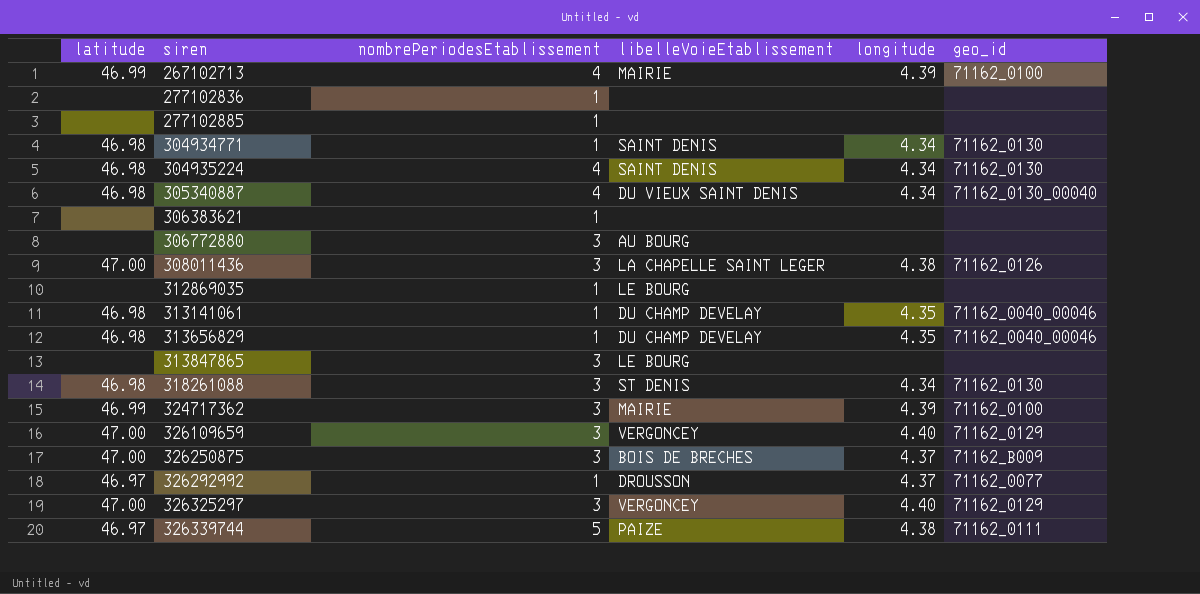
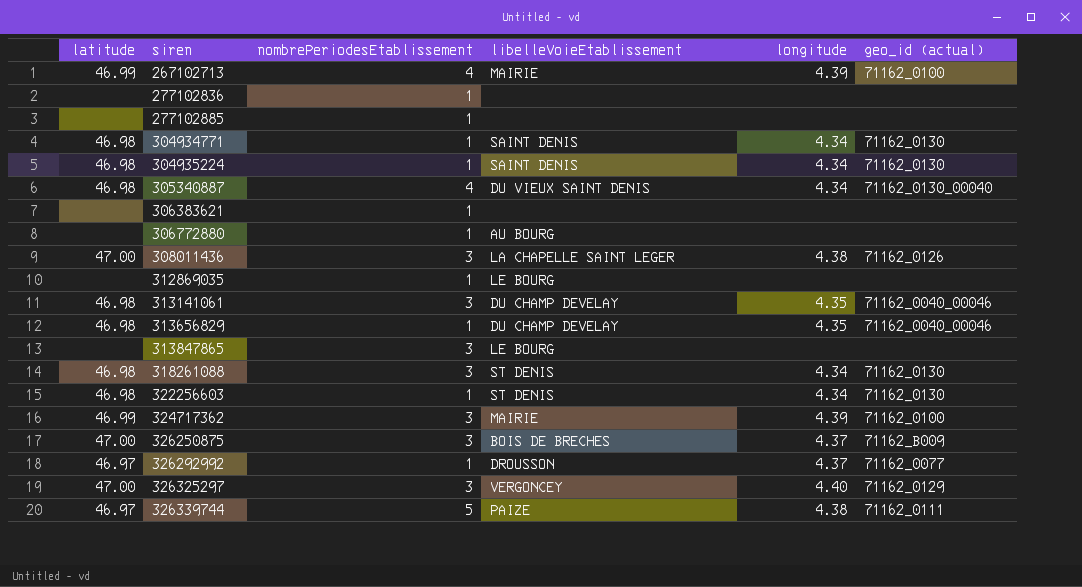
column name: geo_id -> geo_id (actual)
row 326109659: 47.00 | 3 | VERGONCEY | 4.40 | 71162_0129 -> none
304935224 | nombrePeriodesEtablissement: 4 -> 1
306772880 | nombrePeriodesEtablissement: 3 -> 1
313141061 | nombrePeriodesEtablissement: 1 -> 3
row 322256603: none -> 46.98 | 1 | ST DENIS | 4.34 | 71162_0130

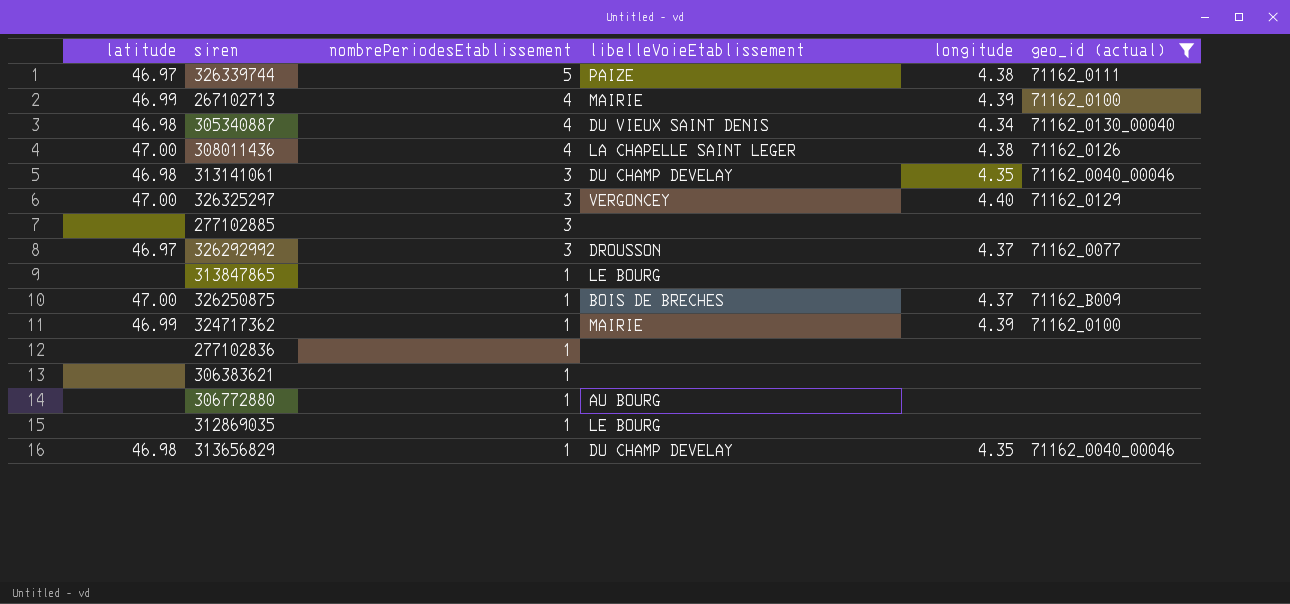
filter: none -> geo_id (actual) != 71162_0130
row order: siren ascending -> nombrePeriodesEtablissement descending
308011436 | nombrePeriodesEtablissement: 3 -> 4
277102885 | nombrePeriodesEtablissement: 1 -> 3
326292992 | nombrePeriodesEtablissement: 1 -> 3
313847865 | nombrePeriodesEtablissement: 3 -> 1
326250875 | nombrePeriodesEtablissement: 3 -> 1
324717362 | nombrePeriodesEtablissement: 3 -> 1

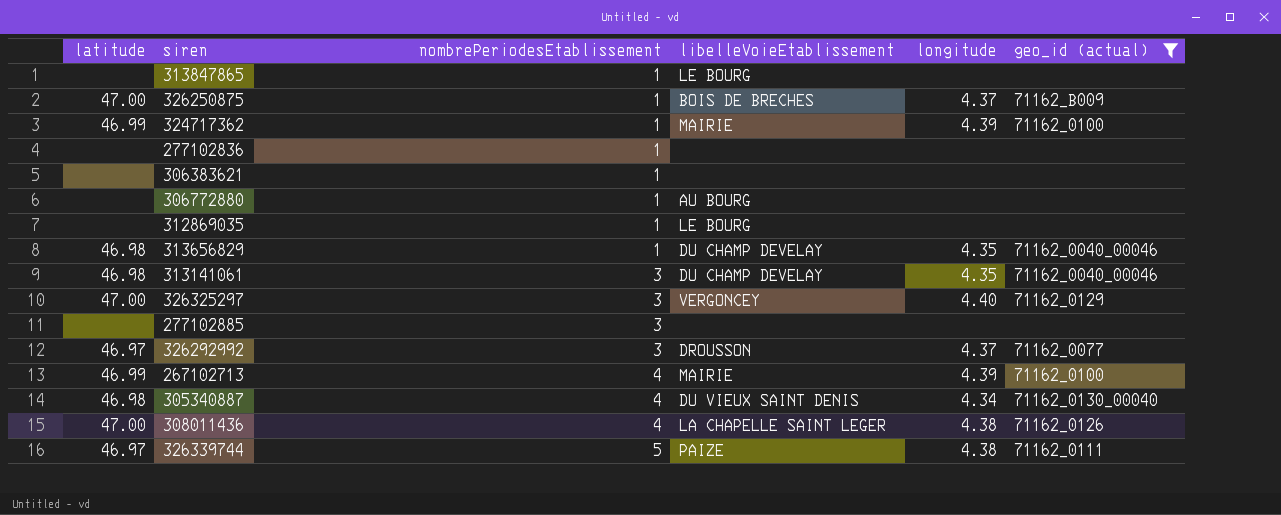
row order: nombrePeriodesEtablissement descending -> nombrePeriodesEtablissement ascending

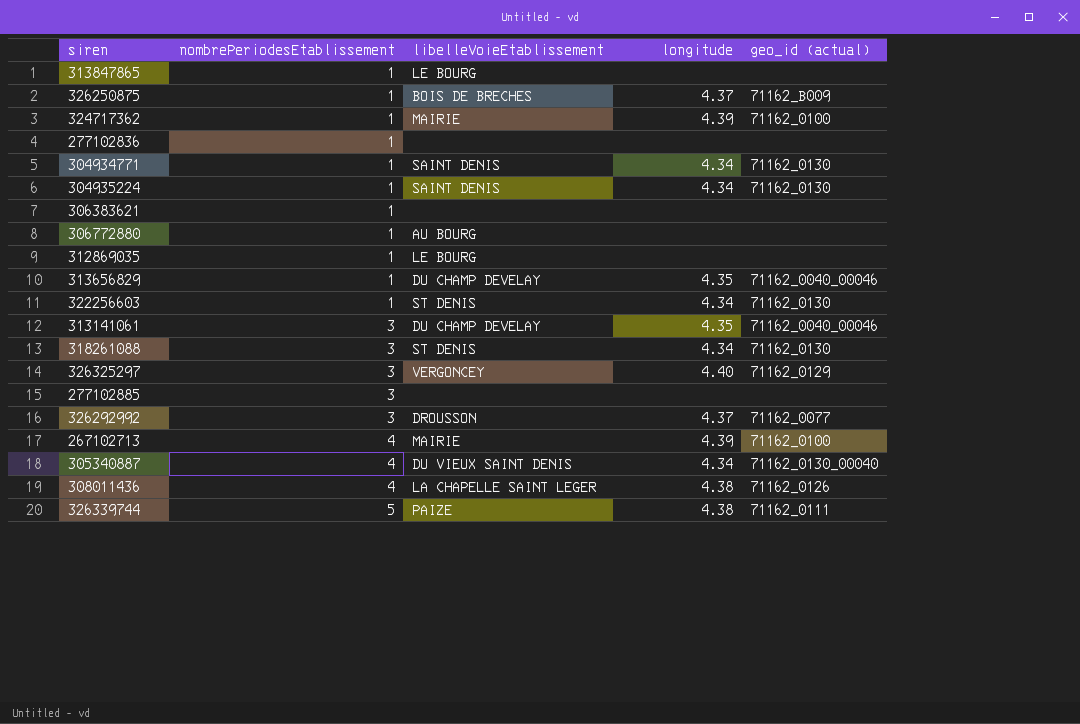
filter: geo_id (actual) != 71162_0130 -> none
column latitude | position: 1 -> none

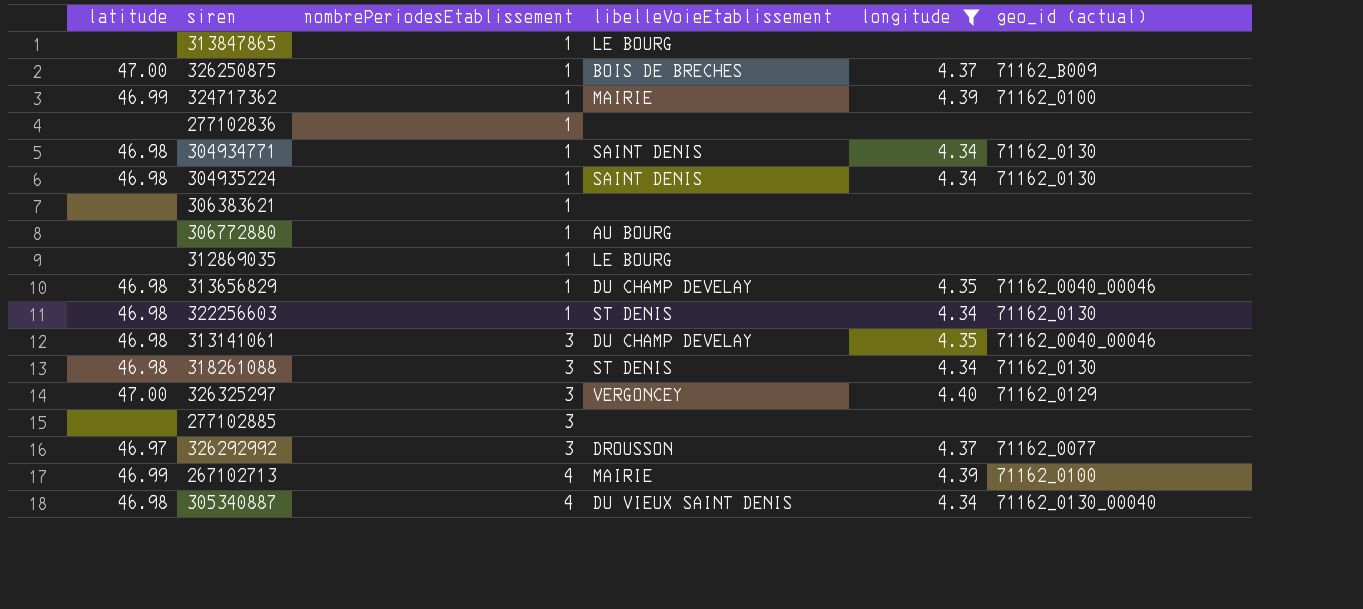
filter: none -> longitude != 4.38
column latitude | position: none -> 1

